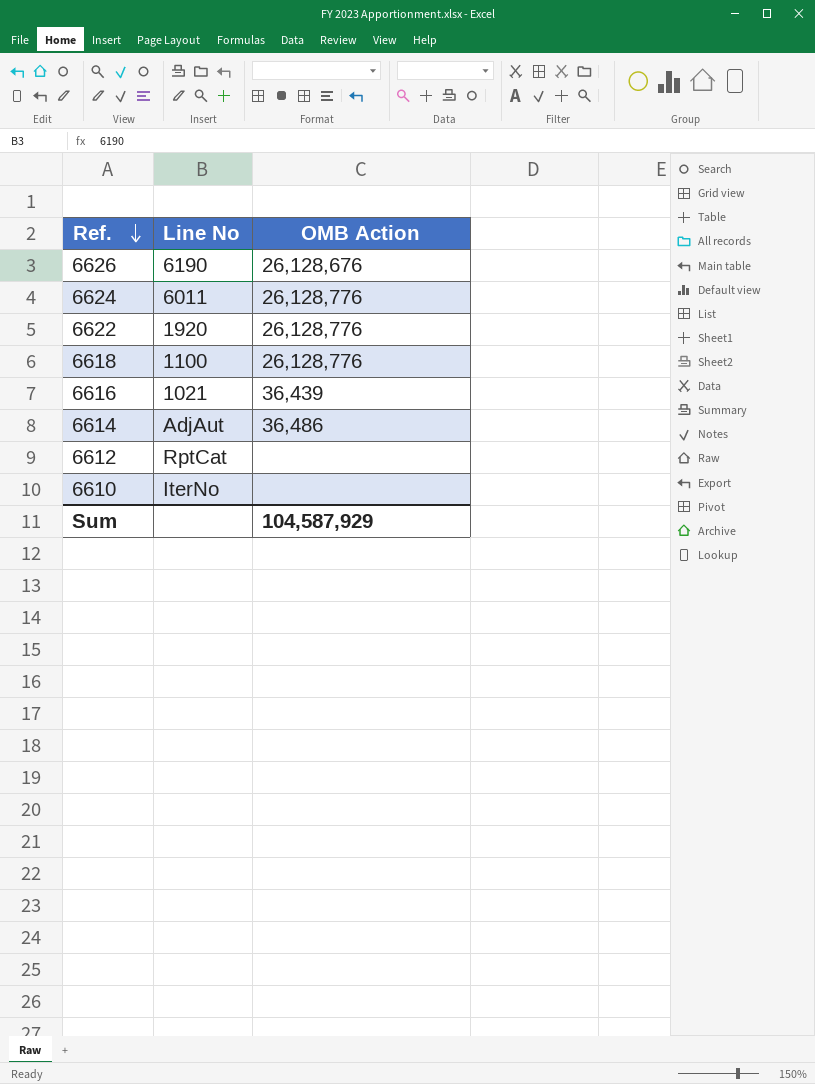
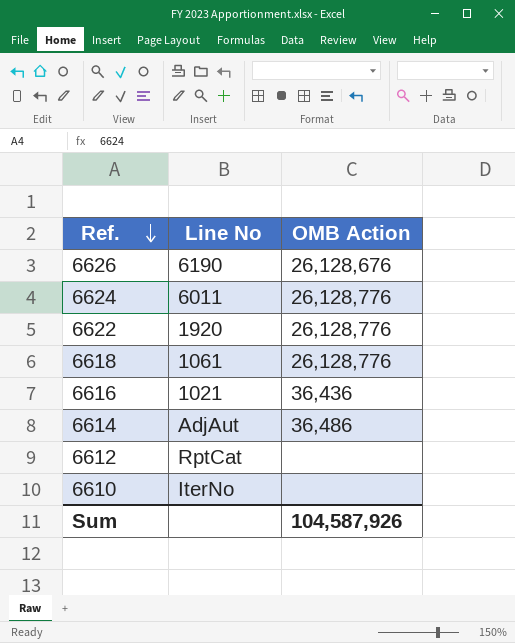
6618 | Line No: 1100 -> 1061
6616 | OMB Action: 36,439 -> 36,436
Sum | OMB Action: 104,587,929 -> 104,587,926

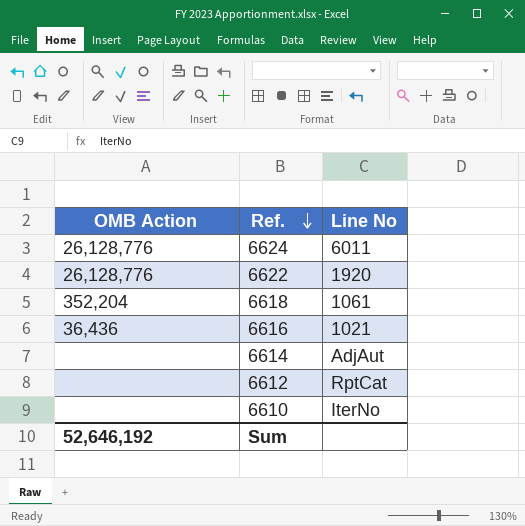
column OMB Action | position: 3 -> 1
row 6626: 6190 | 26,128,676 -> none
6618 | OMB Action: 26,128,776 -> 352,204
6614 | OMB Action: 36,486 -> none
Sum | OMB Action: 104,587,926 -> 52,646,192

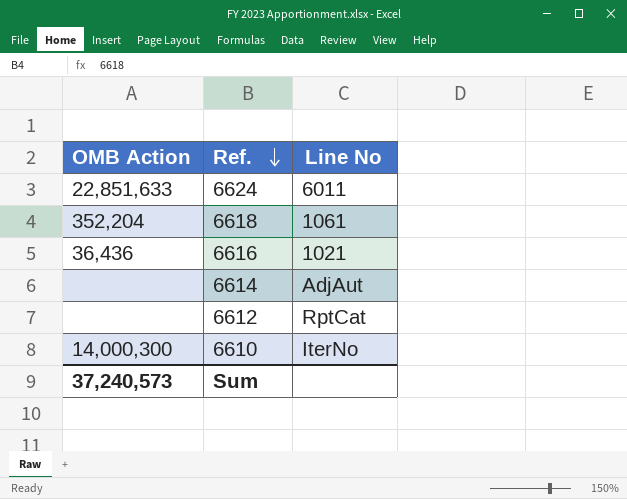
row 6622: 26,128,776 | 1920 -> none
6624 | OMB Action: 26,128,776 -> 22,851,633
6610 | OMB Action: none -> 14,000,300
Sum | OMB Action: 52,646,192 -> 37,240,573

